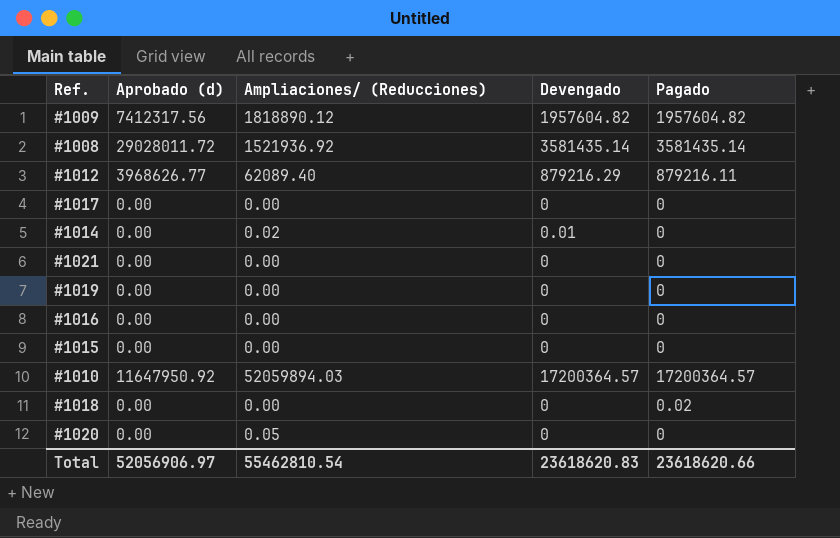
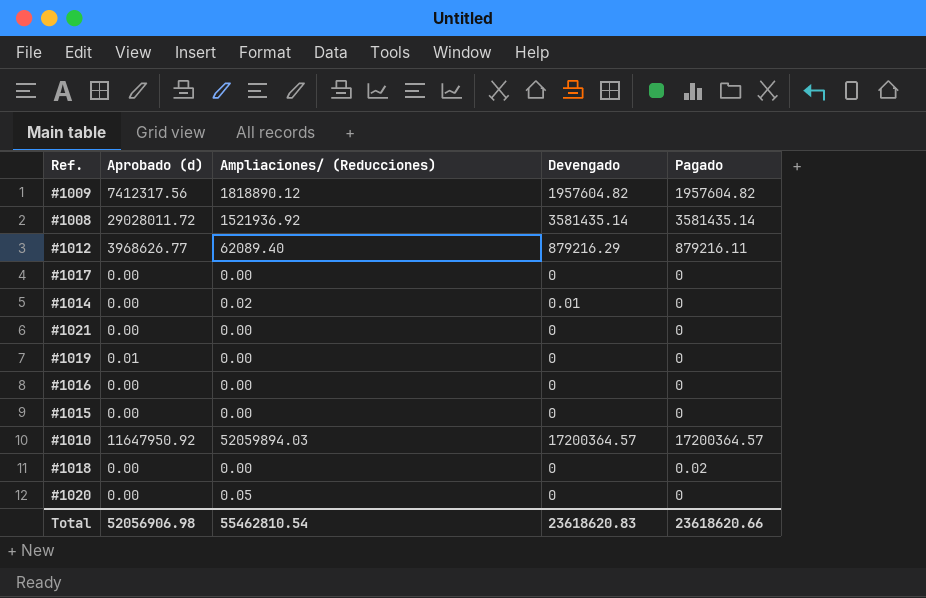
#1019 | Aprobado (d): 0.00 -> 0.01
Total | Aprobado (d): 52056906.97 -> 52056906.98

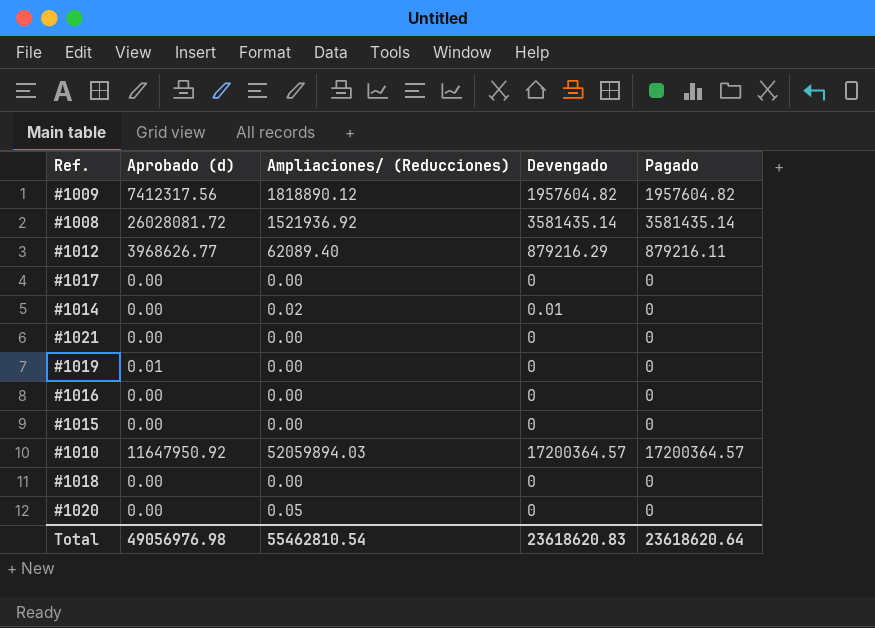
#1008 | Aprobado (d): 29028011.72 -> 26028081.72
#1018 | Pagado: 0.02 -> 0
Total | Aprobado (d): 52056906.98 -> 49056976.98
Total | Pagado: 23618620.66 -> 23618620.64

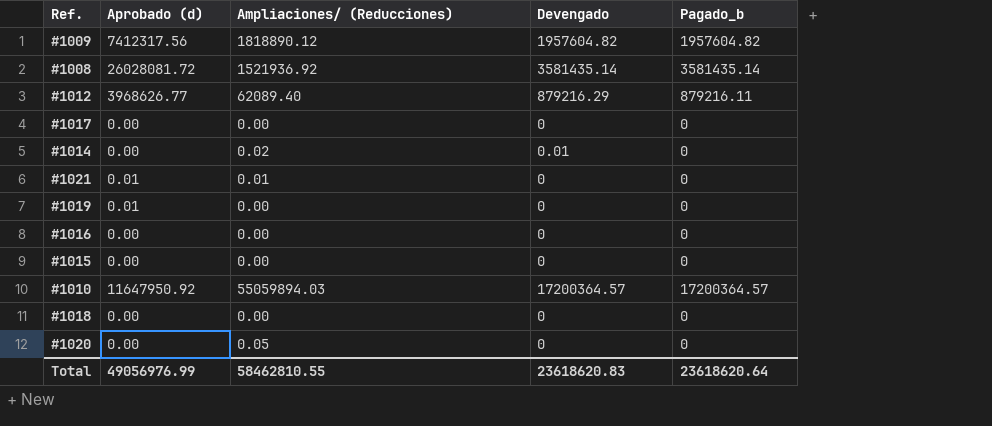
column name: Pagado -> Pagado_b
#1021 | Aprobado (d): 0.00 -> 0.01
#1021 | Ampliaciones/ (Reducciones): 0.00 -> 0.01
#1010 | Ampliaciones/ (Reducciones): 52059894.03 -> 55059894.03
Total | Aprobado (d): 49056976.98 -> 49056976.99
Total | Ampliaciones/ (Reducciones): 55462810.54 -> 58462810.55

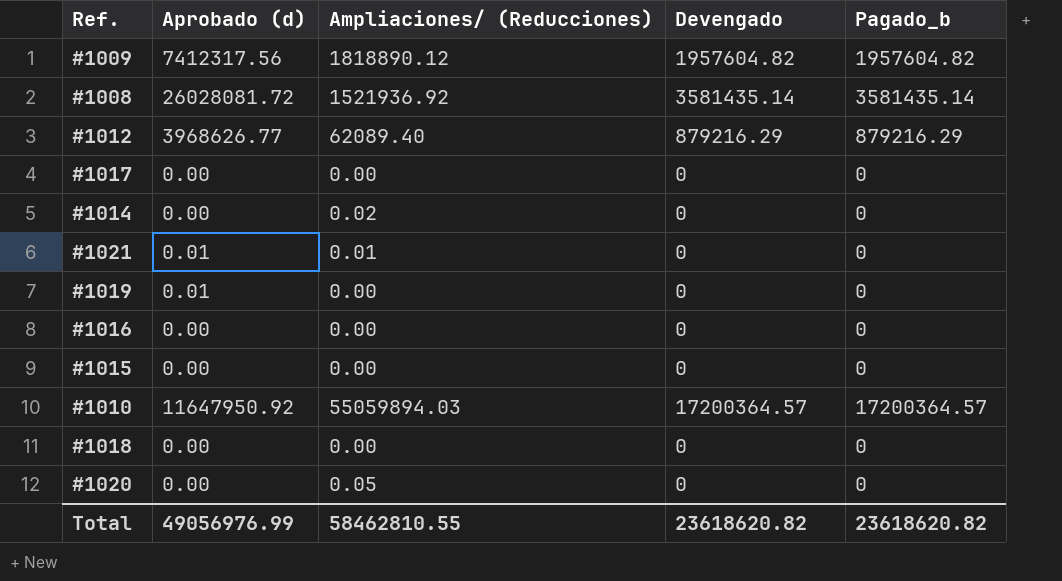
#1012 | Pagado_b: 879216.11 -> 879216.29
#1014 | Devengado: 0.01 -> 0
Total | Devengado: 23618620.83 -> 23618620.82
Total | Pagado_b: 23618620.64 -> 23618620.82

